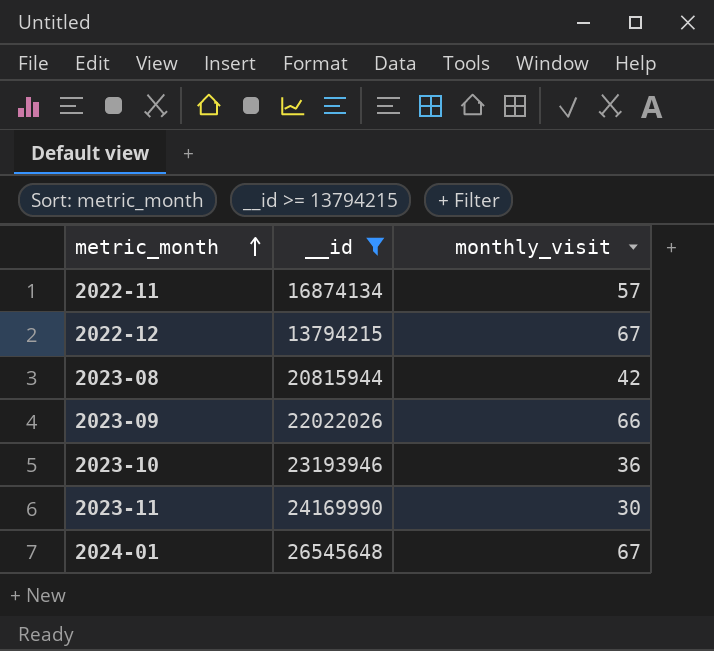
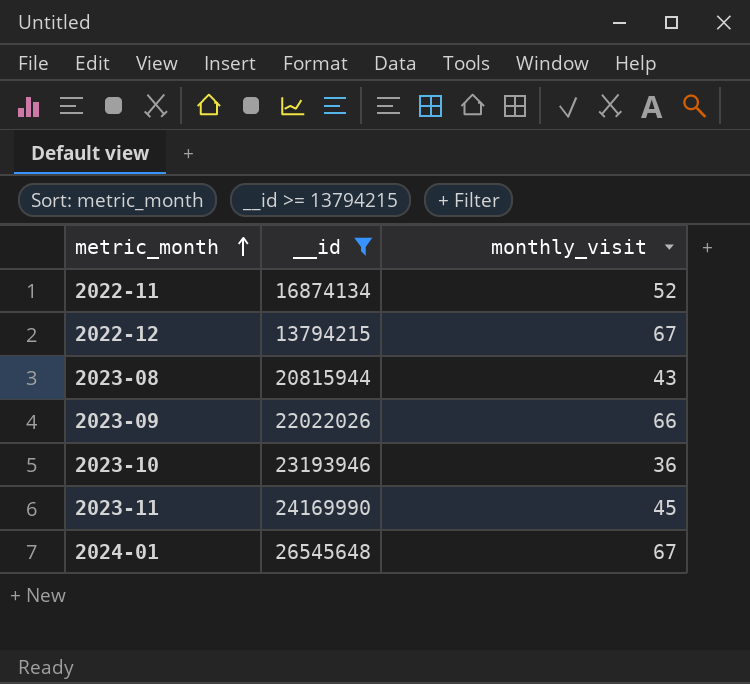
2022-11 | monthly_visit: 57 -> 52
2023-08 | monthly_visit: 42 -> 43
2023-11 | monthly_visit: 30 -> 45

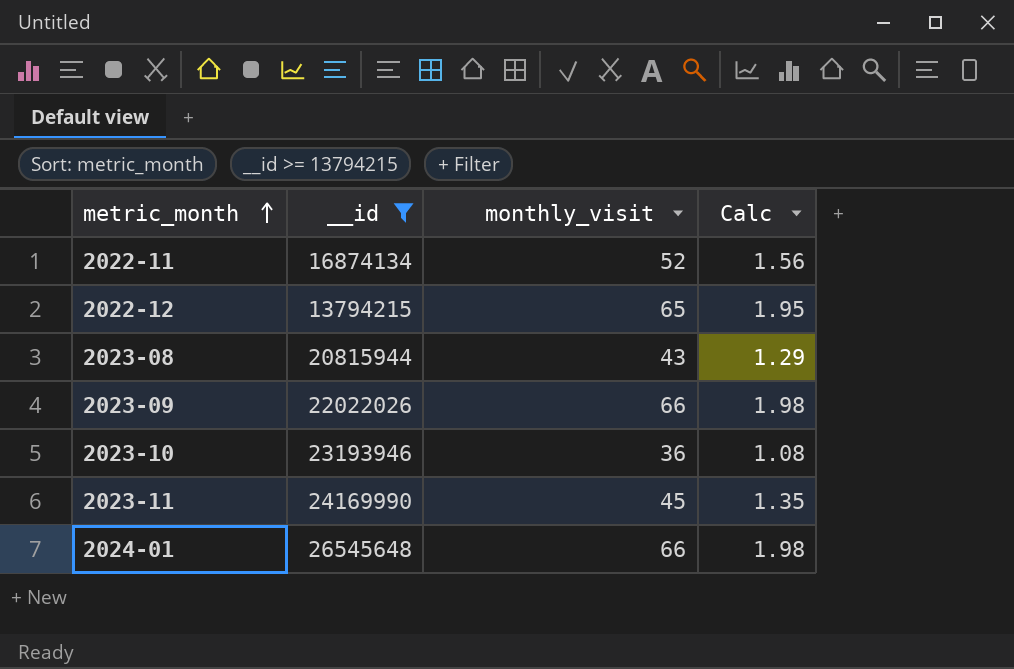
column Calc | formula: none -> [monthly_visit] * 0.03
2022-12 | monthly_visit: 67 -> 65
2024-01 | monthly_visit: 67 -> 66

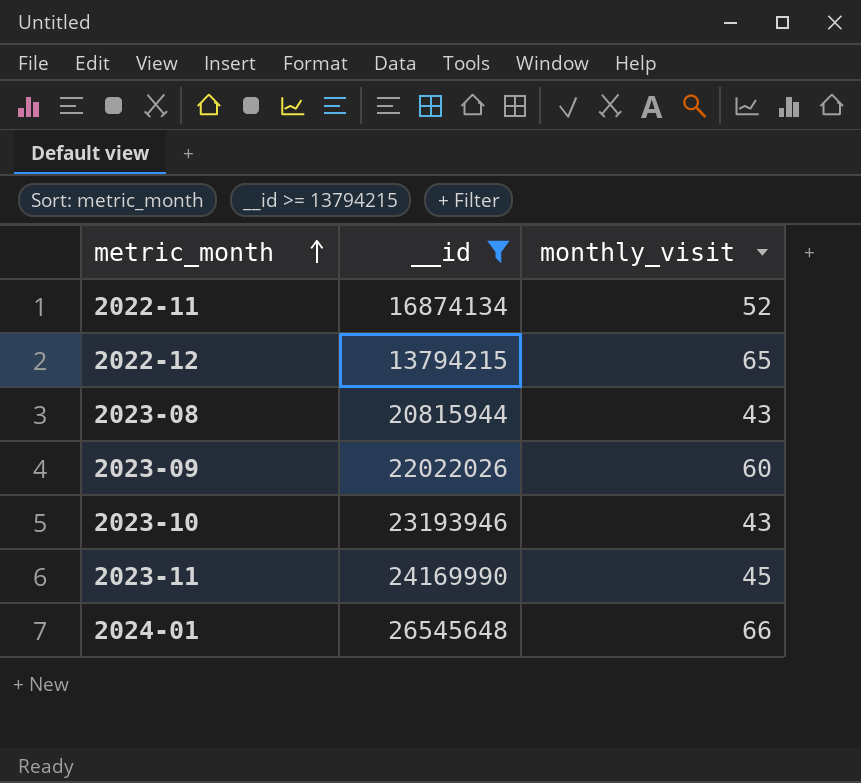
column Calc | formula: [monthly_visit] * 0.03 -> none
2023-09 | monthly_visit: 66 -> 60
2023-10 | monthly_visit: 36 -> 43

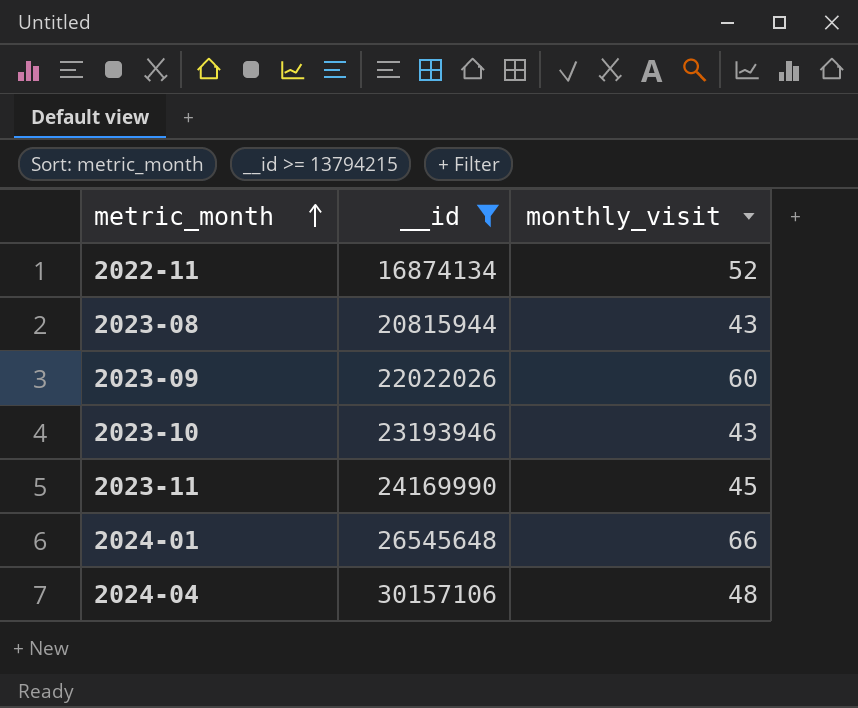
row 2022-12: 13794215 | 65 -> none
row 2024-04: none -> 30157106 | 48

